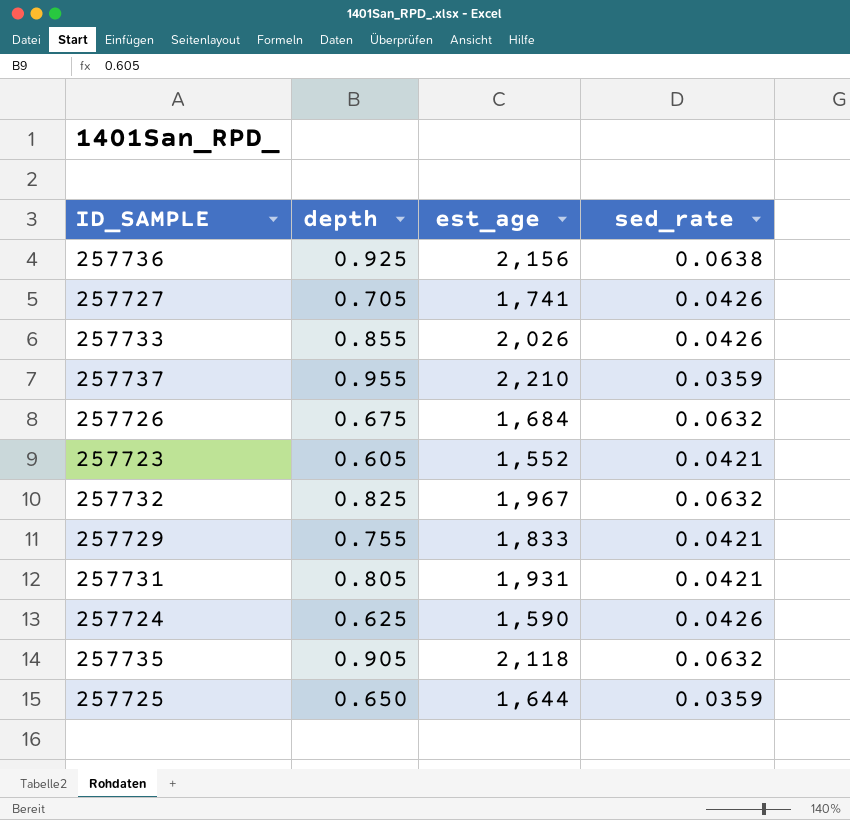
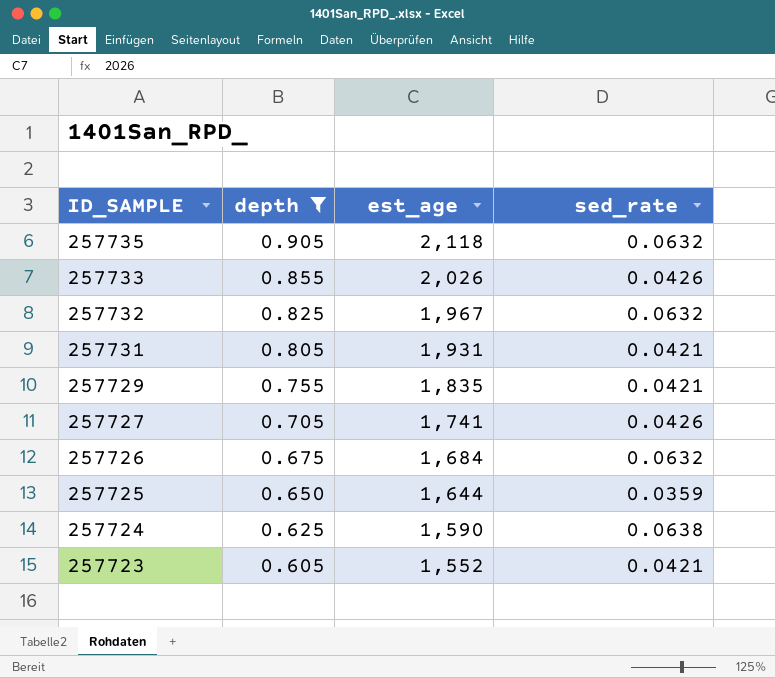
filter: none -> depth <= 0.905
row order: none -> ID_SAMPLE descending
257729 | est_age: 1,833 -> 1,835
257724 | sed_rate: 0.0426 -> 0.0638

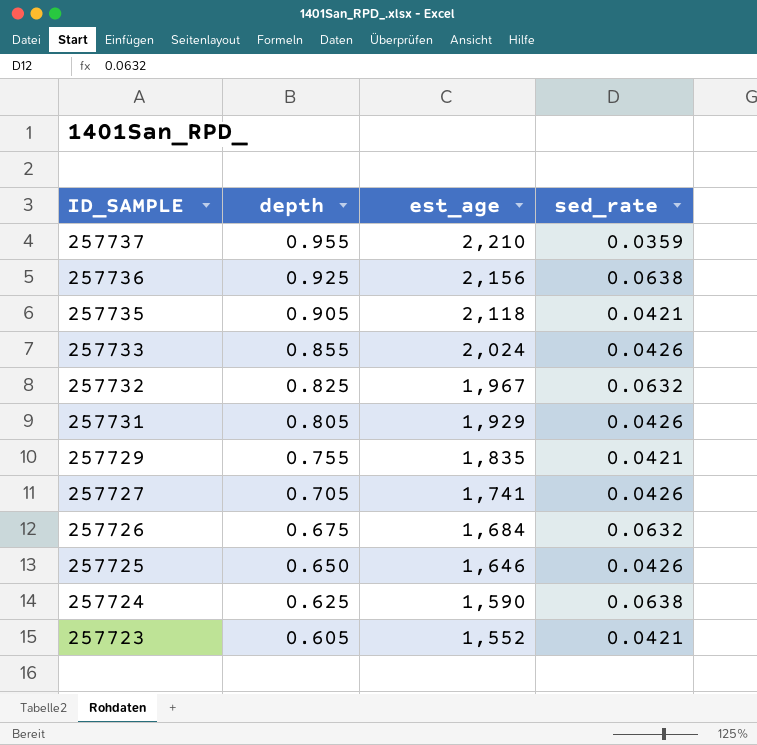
filter: depth <= 0.905 -> none
257735 | sed_rate: 0.0632 -> 0.0421
257733 | est_age: 2,026 -> 2,024
257731 | est_age: 1,931 -> 1,929
257731 | sed_rate: 0.0421 -> 0.0426
257725 | est_age: 1,644 -> 1,646
257725 | sed_rate: 0.0359 -> 0.0426

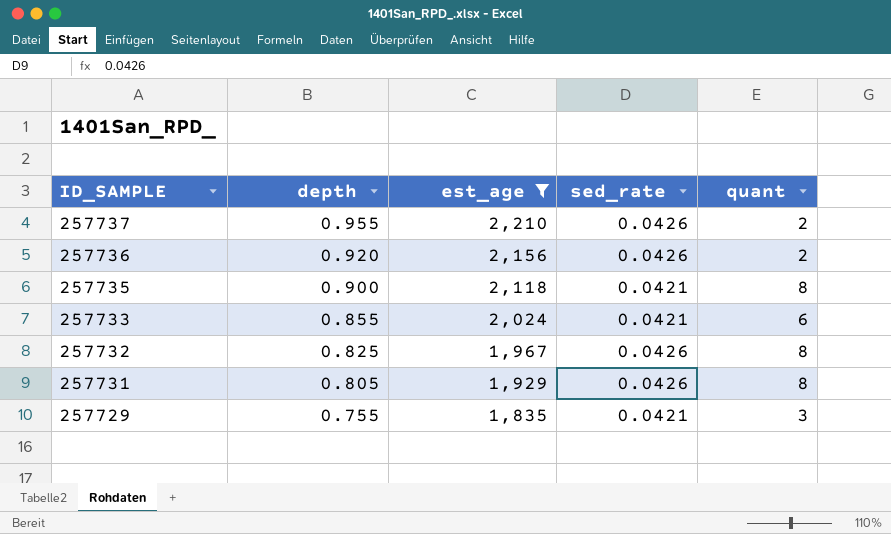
filter: none -> est_age >= 1,835
column quant | position: none -> 5
257737 | sed_rate: 0.0359 -> 0.0426
257736 | depth: 0.925 -> 0.920
257736 | sed_rate: 0.0638 -> 0.0426
257735 | depth: 0.905 -> 0.900
257733 | sed_rate: 0.0426 -> 0.0421
257732 | sed_rate: 0.0632 -> 0.0426

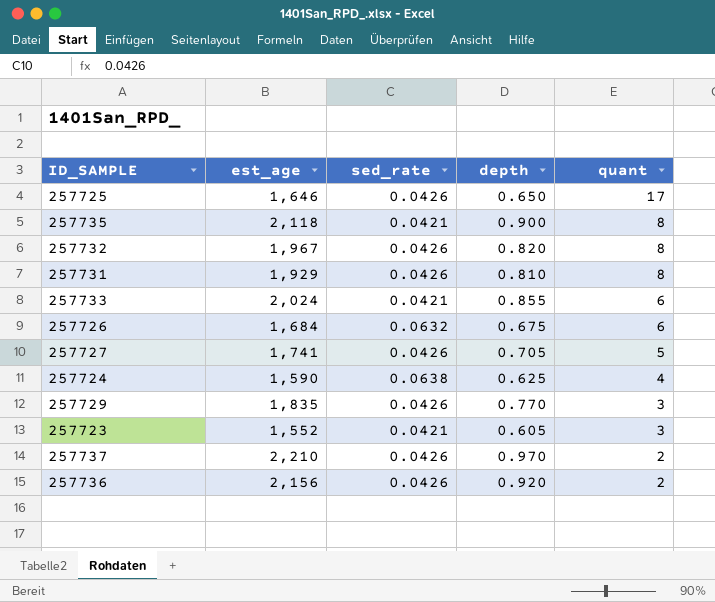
filter: est_age >= 1,835 -> none
row order: ID_SAMPLE descending -> quant descending
column depth | position: 2 -> 4
257732 | depth: 0.825 -> 0.820
257731 | depth: 0.805 -> 0.810
257729 | sed_rate: 0.0421 -> 0.0426
257729 | depth: 0.755 -> 0.770
257737 | depth: 0.955 -> 0.970

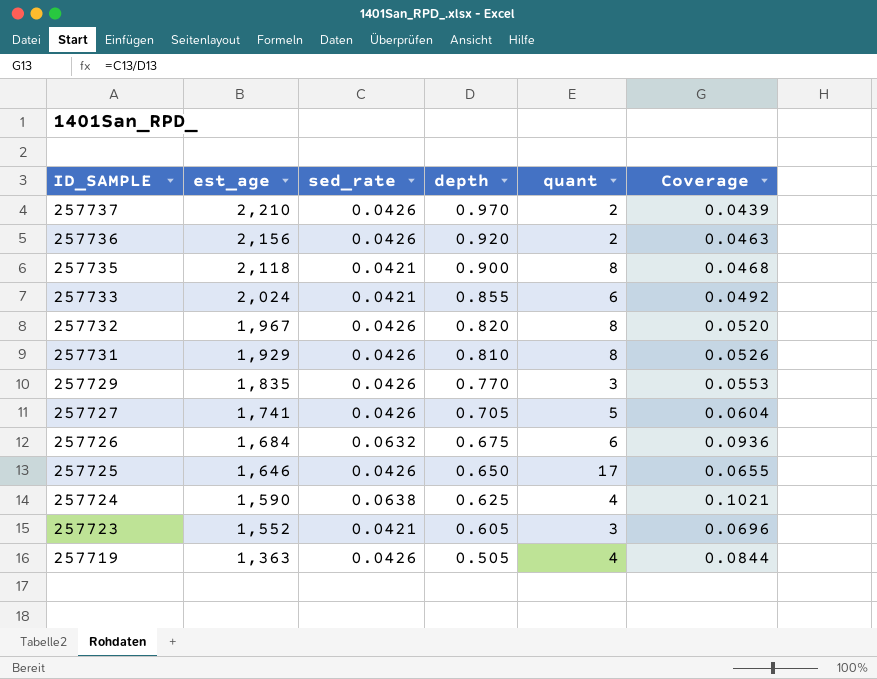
row order: quant descending -> ID_SAMPLE descending
column Coverage | formula: none -> [sed_rate] / [depth]
row 257719: none -> 1,363 | 0.0426 | 0.505 | 4 | 0.0844

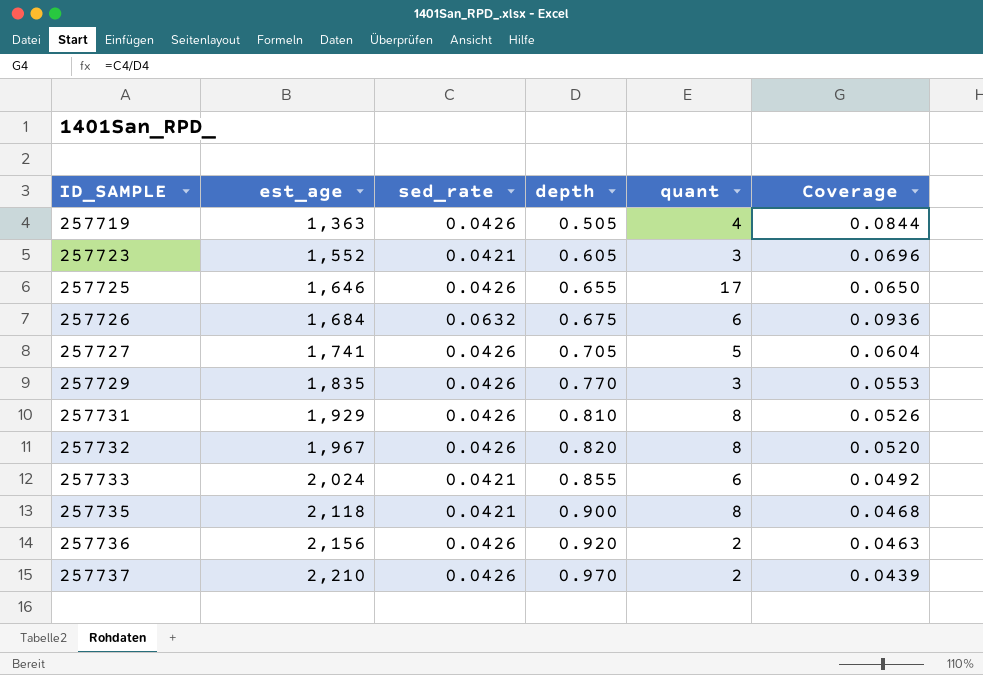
row order: ID_SAMPLE descending -> ID_SAMPLE ascending
row 257724: 1,590 | 0.0638 | 0.625 | 4 | 0.1021 -> none
257725 | depth: 0.650 -> 0.655
257725 | Coverage: 0.0655 -> 0.0650

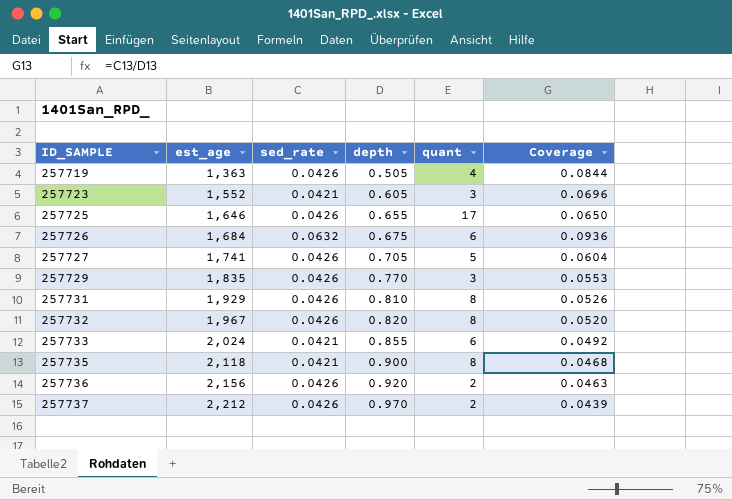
257737 | est_age: 2,210 -> 2,212

